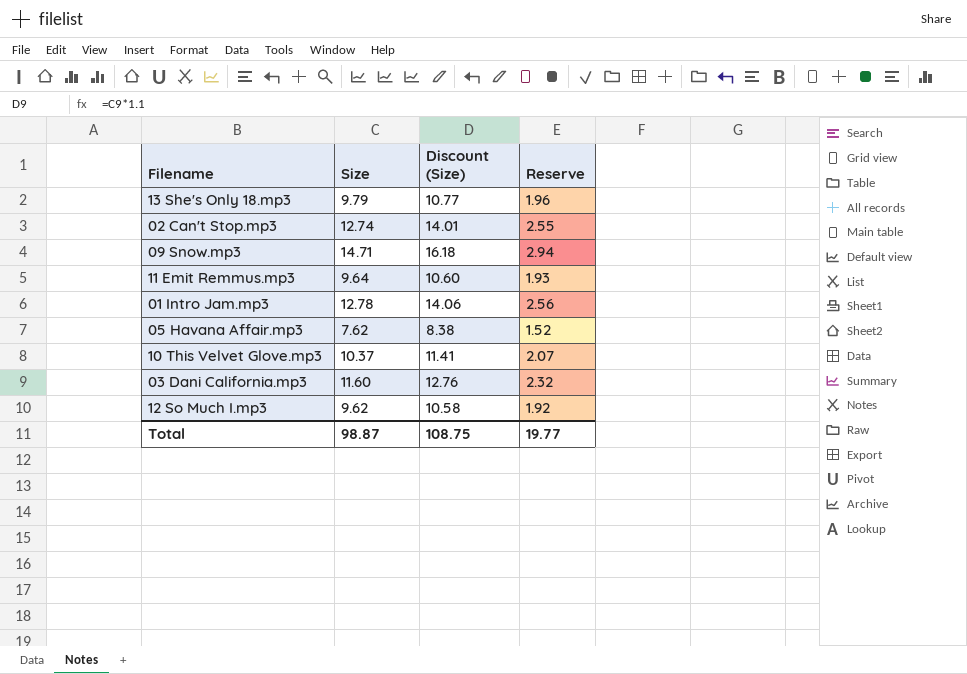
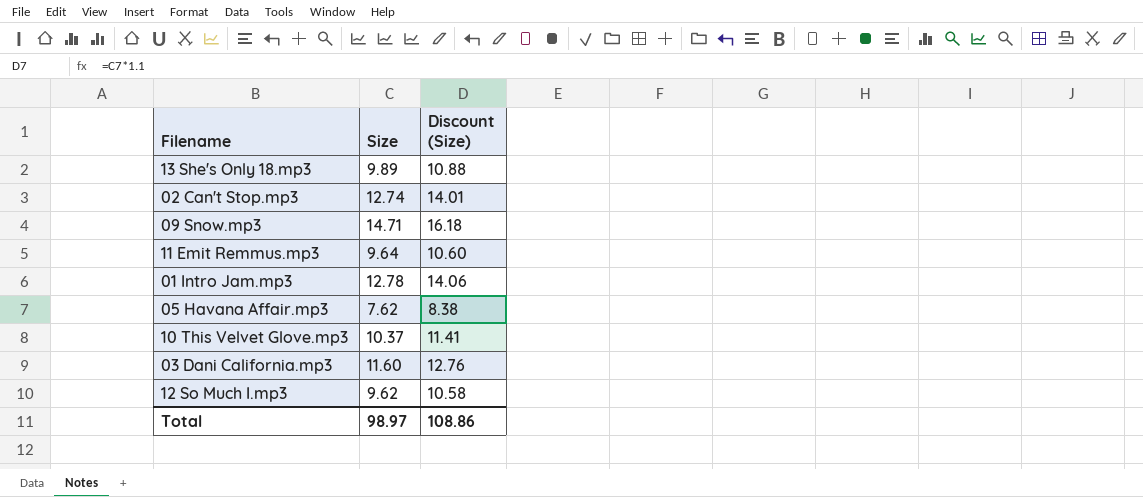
column Reserve | formula: [Size] * 0.2 -> none
13 She's Only 18.mp3 | Size: 9.79 -> 9.89
13 She's Only 18.mp3 | Discount (Size): 10.77 -> 10.88
Total | Size: 98.87 -> 98.97
Total | Discount (Size): 108.75 -> 108.86

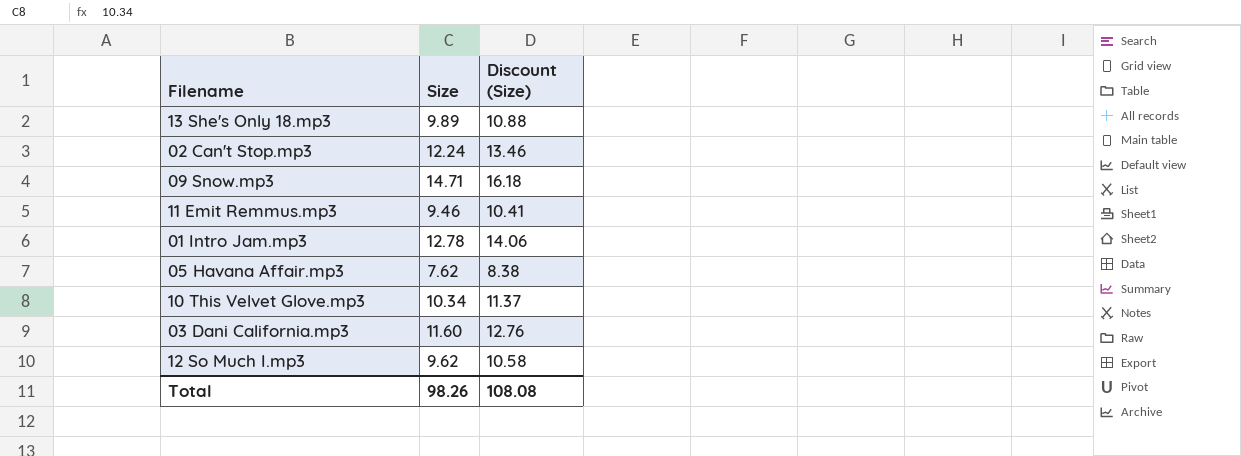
02 Can't Stop.mp3 | Size: 12.74 -> 12.24
02 Can't Stop.mp3 | Discount (Size): 14.01 -> 13.46
11 Emit Remmus.mp3 | Size: 9.64 -> 9.46
11 Emit Remmus.mp3 | Discount (Size): 10.60 -> 10.41
10 This Velvet Glove.mp3 | Size: 10.37 -> 10.34
10 This Velvet Glove.mp3 | Discount (Size): 11.41 -> 11.37
Total | Size: 98.97 -> 98.26
Total | Discount (Size): 108.86 -> 108.08

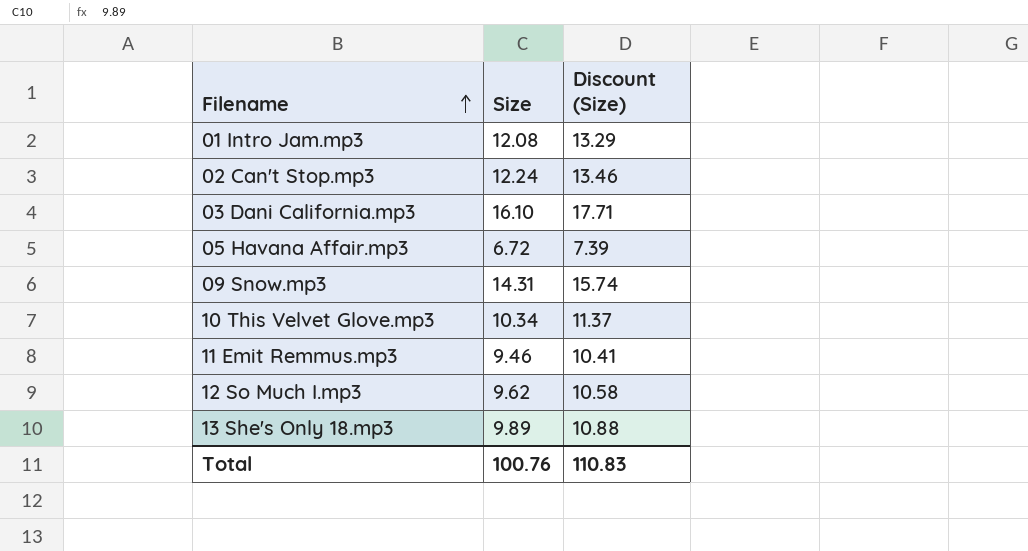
row order: none -> Filename ascending
01 Intro Jam.mp3 | Size: 12.78 -> 12.08
01 Intro Jam.mp3 | Discount (Size): 14.06 -> 13.29
03 Dani California.mp3 | Size: 11.60 -> 16.10
03 Dani California.mp3 | Discount (Size): 12.76 -> 17.71
05 Havana Affair.mp3 | Size: 7.62 -> 6.72
05 Havana Affair.mp3 | Discount (Size): 8.38 -> 7.39
09 Snow.mp3 | Size: 14.71 -> 14.31
09 Snow.mp3 | Discount (Size): 16.18 -> 15.74
Total | Size: 98.26 -> 100.76
Total | Discount (Size): 108.08 -> 110.83

